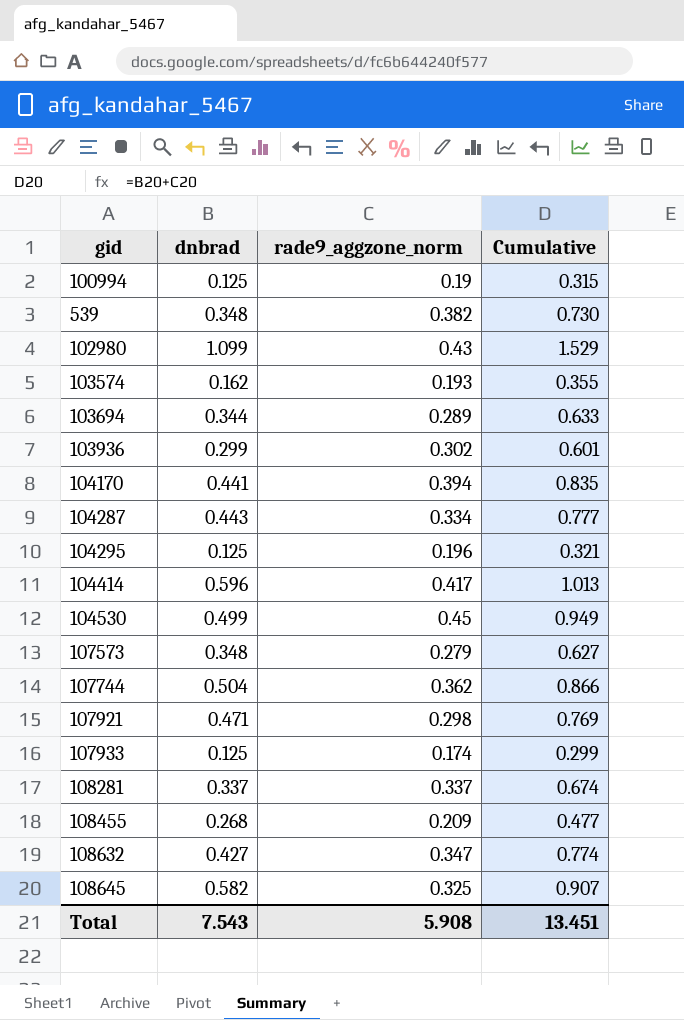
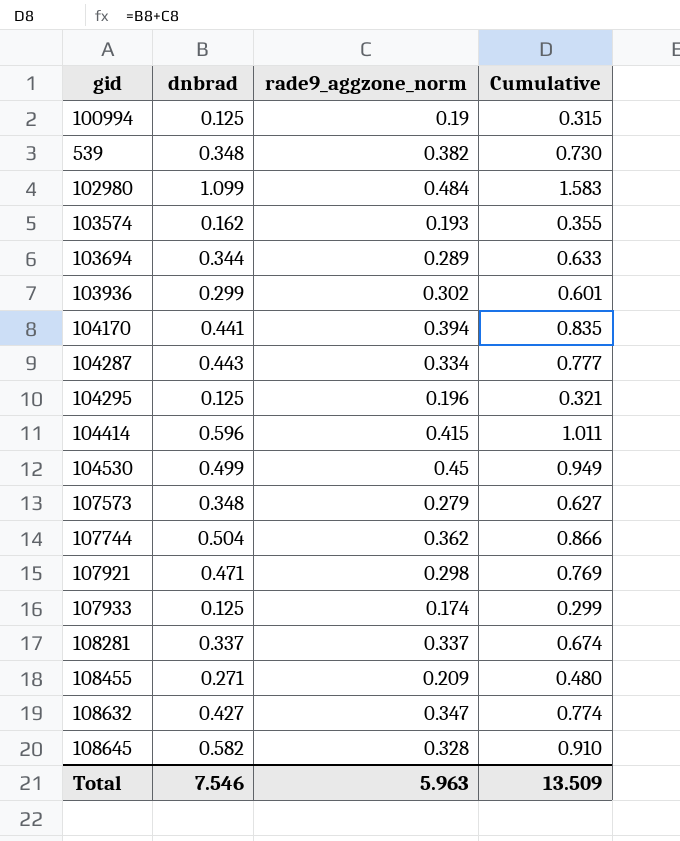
102980 | rade9_aggzone_norm: 0.43 -> 0.484
102980 | Cumulative: 1.529 -> 1.583
104414 | rade9_aggzone_norm: 0.417 -> 0.415
104414 | Cumulative: 1.013 -> 1.011
108455 | dnbrad: 0.268 -> 0.271
108455 | Cumulative: 0.477 -> 0.480
108645 | rade9_aggzone_norm: 0.325 -> 0.328
108645 | Cumulative: 0.907 -> 0.910
Total | dnbrad: 7.543 -> 7.546
Total | rade9_aggzone_norm: 5.908 -> 5.963
Total | Cumulative: 13.451 -> 13.509

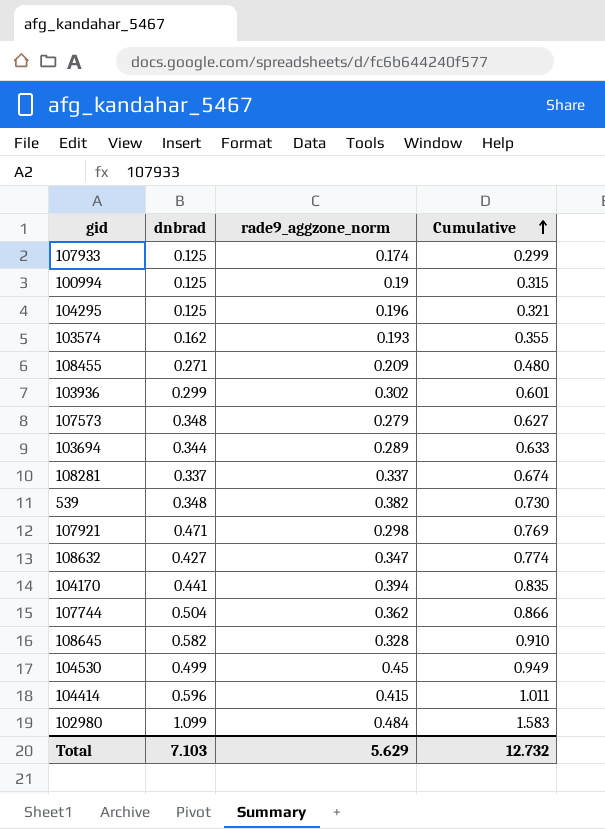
row order: none -> Cumulative ascending
row 104287: 0.443 | 0.334 | 0.777 -> none
Total | dnbrad: 7.546 -> 7.103
Total | rade9_aggzone_norm: 5.963 -> 5.629
Total | Cumulative: 13.509 -> 12.732

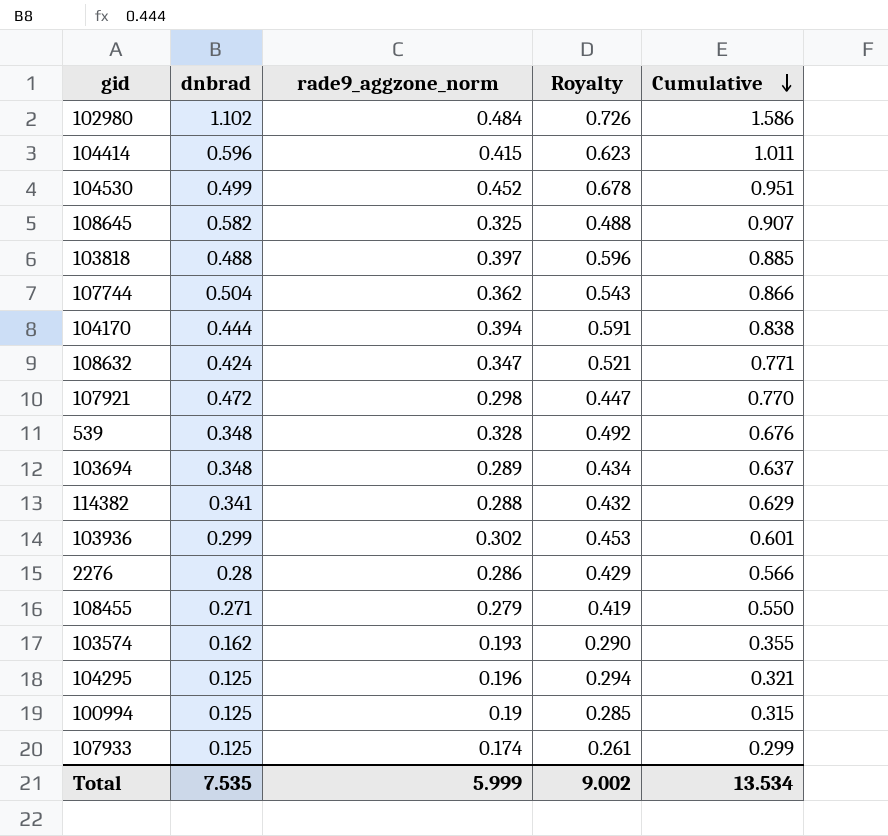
row order: Cumulative ascending -> Cumulative descending
column Royalty | formula: none -> [rade9_aggzone_norm] * 1.5
row 107573: 0.348 | 0.279 | 0.627 -> none
row 108281: 0.337 | 0.337 | 0.674 -> none
102980 | dnbrad: 1.099 -> 1.102
102980 | Cumulative: 1.583 -> 1.586
104530 | rade9_aggzone_norm: 0.45 -> 0.452
104530 | Cumulative: 0.949 -> 0.951
108645 | rade9_aggzone_norm: 0.328 -> 0.325
108645 | Cumulative: 0.910 -> 0.907
row 103818: none -> 0.488 | 0.397 | 0.596 | 0.885
104170 | dnbrad: 0.441 -> 0.444
104170 | Cumulative: 0.835 -> 0.838
108632 | dnbrad: 0.427 -> 0.424
108632 | Cumulative: 0.774 -> 0.771
107921 | dnbrad: 0.471 -> 0.472
107921 | Cumulative: 0.769 -> 0.770
539 | rade9_aggzone_norm: 0.382 -> 0.328
539 | Cumulative: 0.730 -> 0.676
103694 | dnbrad: 0.344 -> 0.348
103694 | Cumulative: 0.633 -> 0.637
row 114382: none -> 0.341 | 0.288 | 0.432 | 0.629
row 2276: none -> 0.28 | 0.286 | 0.429 | 0.566
108455 | rade9_aggzone_norm: 0.209 -> 0.279
108455 | Cumulative: 0.480 -> 0.550
Total | dnbrad: 7.103 -> 7.535
Total | rade9_aggzone_norm: 5.629 -> 5.999
Total | Cumulative: 12.732 -> 13.534

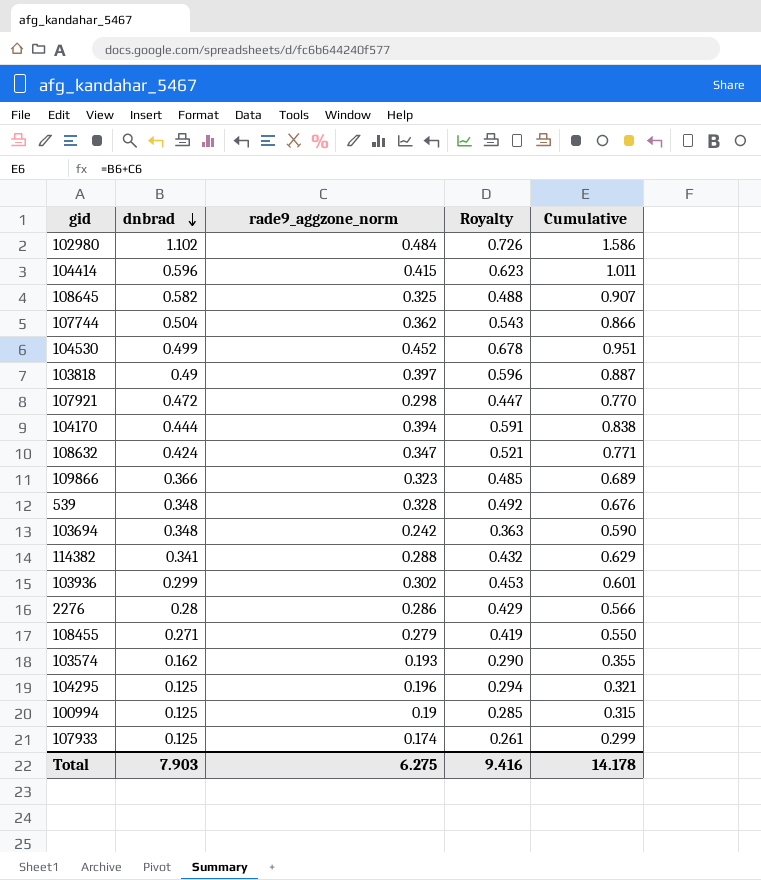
row order: Cumulative descending -> dnbrad descending
103818 | dnbrad: 0.488 -> 0.49
103818 | Cumulative: 0.885 -> 0.887
row 109866: none -> 0.366 | 0.323 | 0.485 | 0.689
103694 | rade9_aggzone_norm: 0.289 -> 0.242
103694 | Royalty: 0.434 -> 0.363
103694 | Cumulative: 0.637 -> 0.590
Total | dnbrad: 7.535 -> 7.903
Total | rade9_aggzone_norm: 5.999 -> 6.275
Total | Royalty: 9.002 -> 9.416
Total | Cumulative: 13.534 -> 14.178

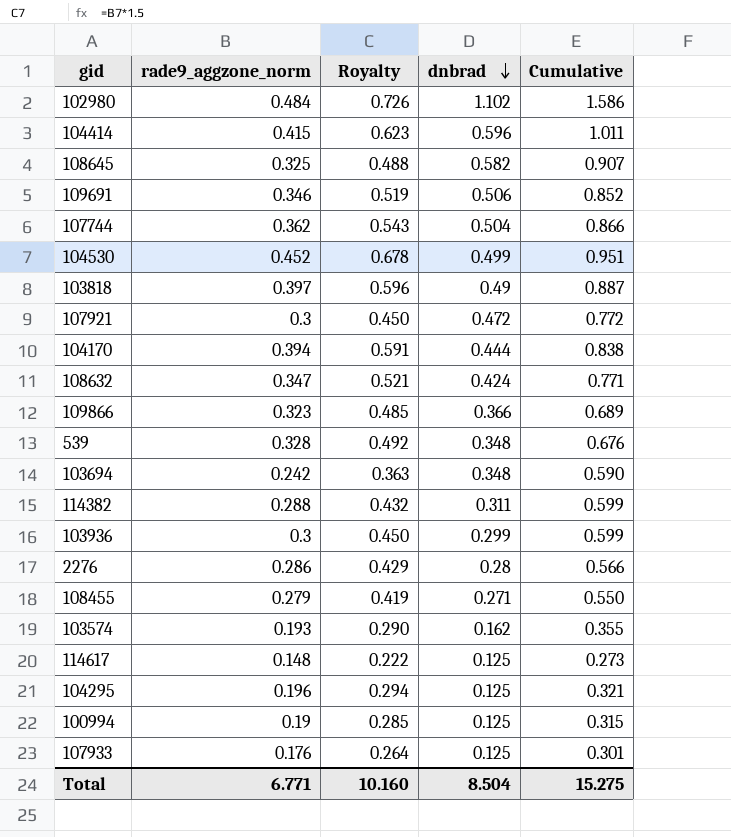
column dnbrad | position: 2 -> 4
row 109691: none -> 0.346 | 0.519 | 0.506 | 0.852
107921 | rade9_aggzone_norm: 0.298 -> 0.3
107921 | Royalty: 0.447 -> 0.450
107921 | Cumulative: 0.770 -> 0.772
114382 | dnbrad: 0.341 -> 0.311
114382 | Cumulative: 0.629 -> 0.599
103936 | rade9_aggzone_norm: 0.302 -> 0.3
103936 | Royalty: 0.453 -> 0.450
103936 | Cumulative: 0.601 -> 0.599
row 114617: none -> 0.148 | 0.222 | 0.125 | 0.273
107933 | rade9_aggzone_norm: 0.174 -> 0.176
107933 | Royalty: 0.261 -> 0.264
107933 | Cumulative: 0.299 -> 0.301
Total | rade9_aggzone_norm: 6.275 -> 6.771
Total | Royalty: 9.416 -> 10.160
Total | dnbrad: 7.903 -> 8.504
Total | Cumulative: 14.178 -> 15.275

